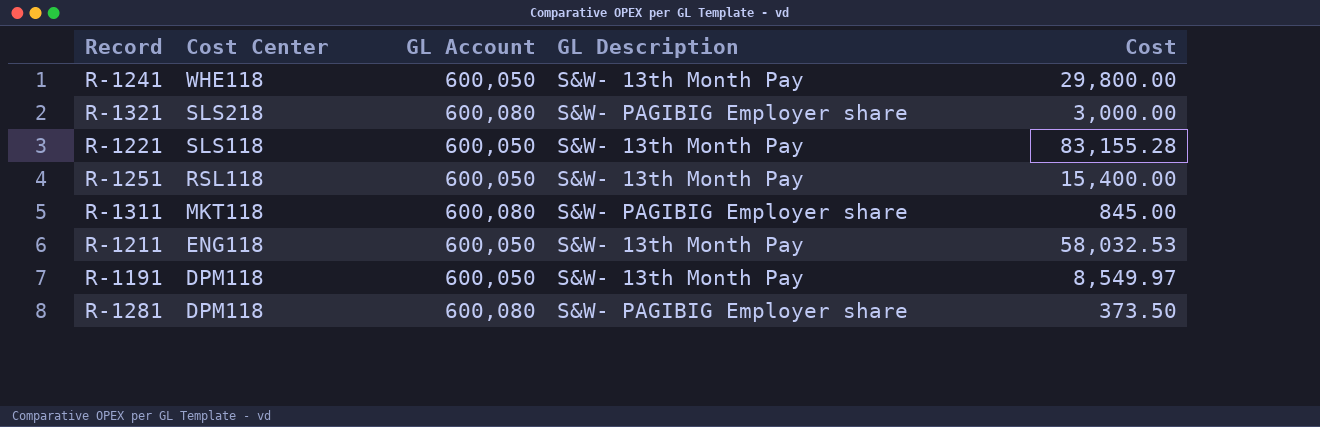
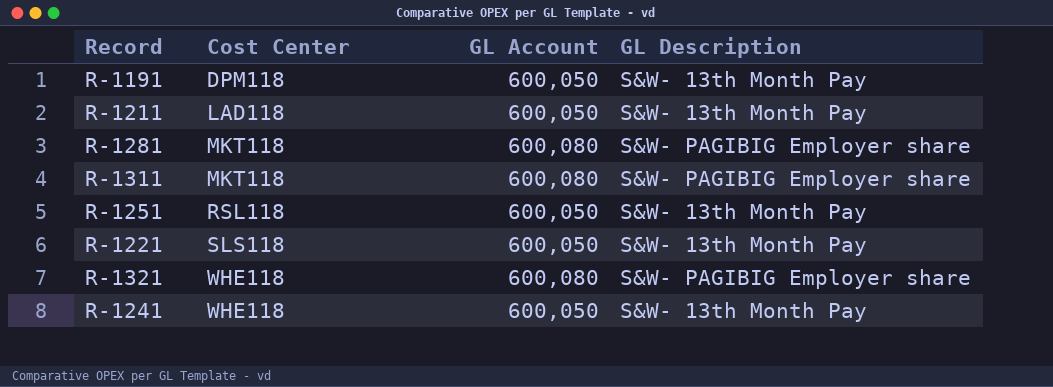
row order: Cost Center descending -> Cost Center ascending
column Cost | position: 5 -> none
R-1211 | Cost Center: ENG118 -> LAD118
R-1281 | Cost Center: DPM118 -> MKT118
R-1321 | Cost Center: SLS218 -> WHE118

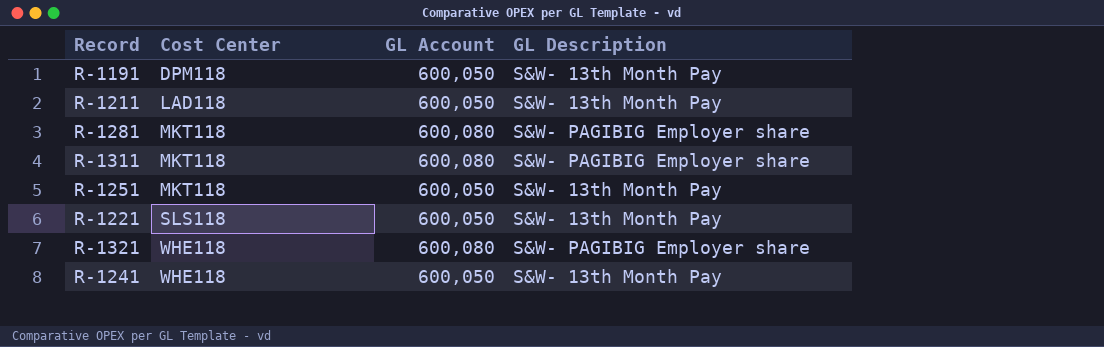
R-1251 | Cost Center: RSL118 -> MKT118

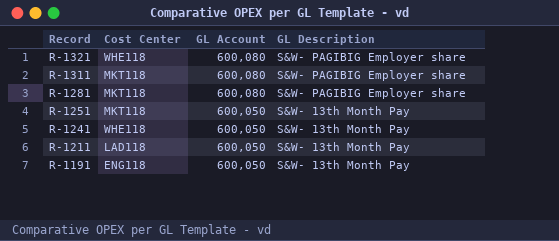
row order: Cost Center ascending -> Record descending
row R-1221: SLS118 | 600,050 | S&W- 13th Month Pay -> none
R-1191 | Cost Center: DPM118 -> ENG118

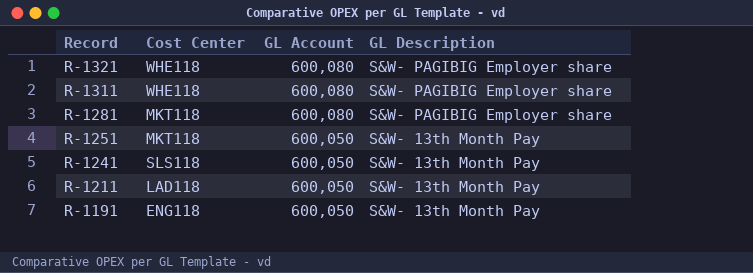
R-1311 | Cost Center: MKT118 -> WHE118
R-1241 | Cost Center: WHE118 -> SLS118

